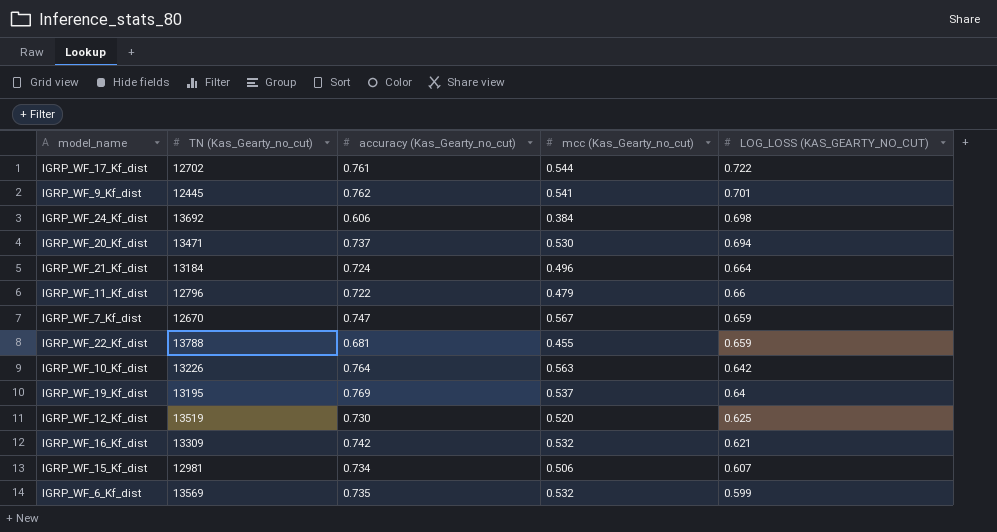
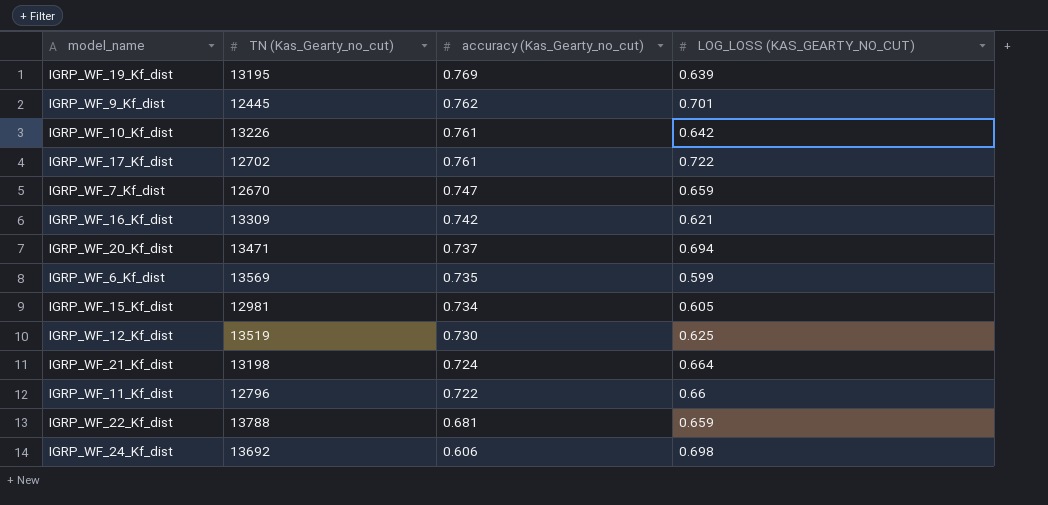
row order: LOG_LOSS (KAS_GEARTY_NO_CUT) descending -> accuracy (Kas_Gearty_no_cut) descending
column mcc (Kas_Gearty_no_cut) | position: 4 -> none
IGRP_WF_19_Kf_dist | LOG_LOSS (KAS_GEARTY_NO_CUT): 0.64 -> 0.639
IGRP_WF_10_Kf_dist | accuracy (Kas_Gearty_no_cut): 0.764 -> 0.761
IGRP_WF_15_Kf_dist | LOG_LOSS (KAS_GEARTY_NO_CUT): 0.607 -> 0.605
IGRP_WF_21_Kf_dist | TN (Kas_Gearty_no_cut): 13184 -> 13198

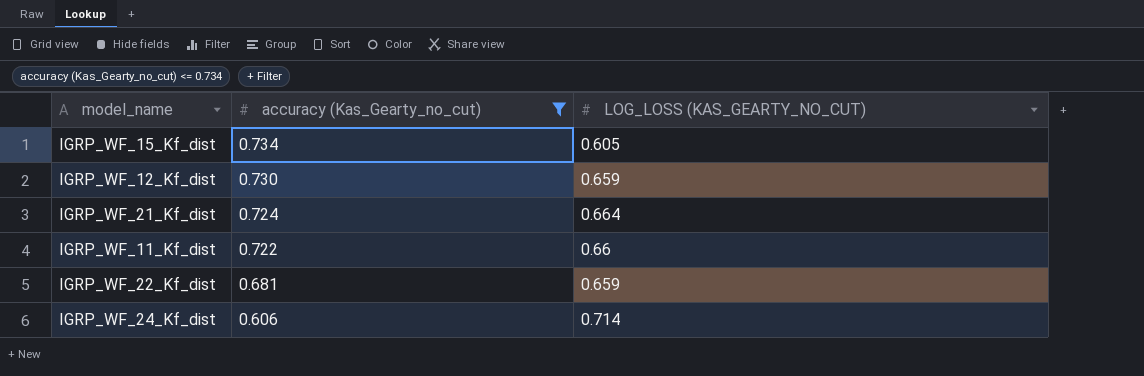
filter: none -> accuracy (Kas_Gearty_no_cut) <= 0.734
column TN (Kas_Gearty_no_cut) | position: 2 -> none
IGRP_WF_12_Kf_dist | LOG_LOSS (KAS_GEARTY_NO_CUT): 0.625 -> 0.659
IGRP_WF_24_Kf_dist | LOG_LOSS (KAS_GEARTY_NO_CUT): 0.698 -> 0.714

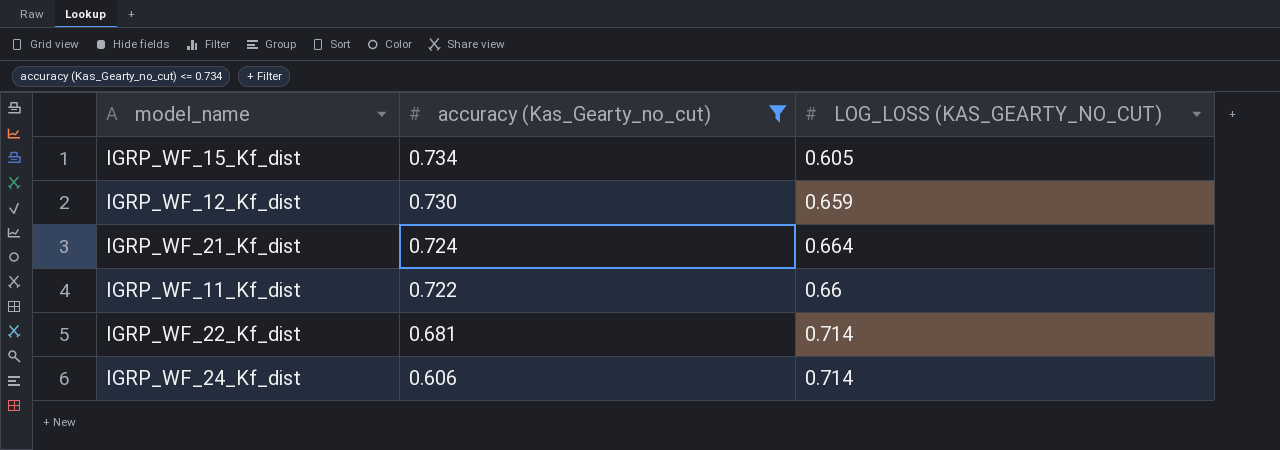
IGRP_WF_22_Kf_dist | LOG_LOSS (KAS_GEARTY_NO_CUT): 0.659 -> 0.714

